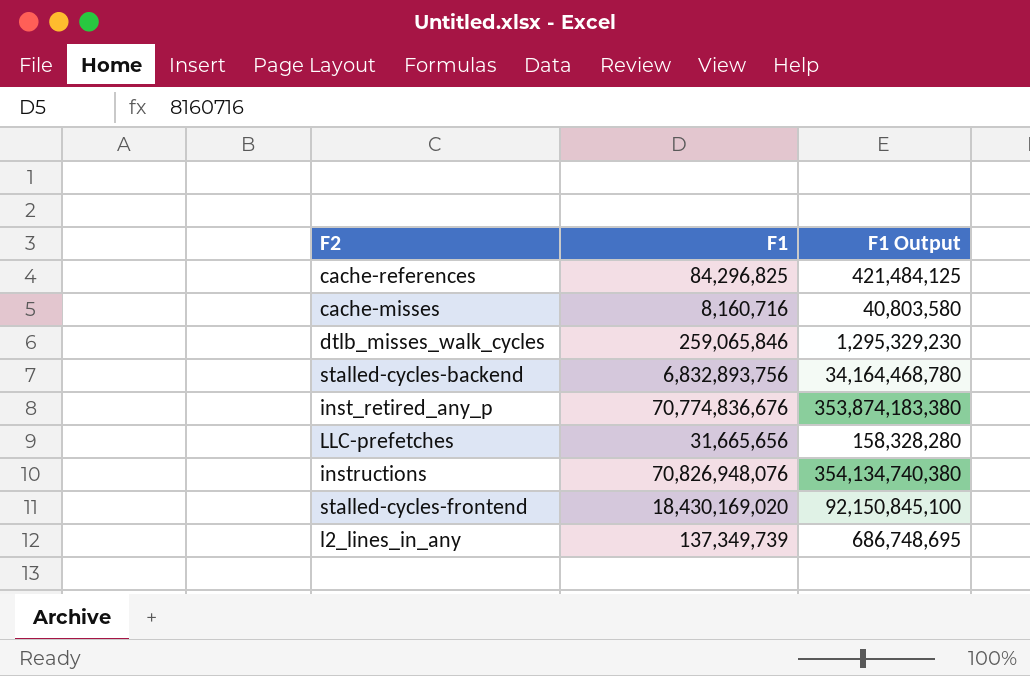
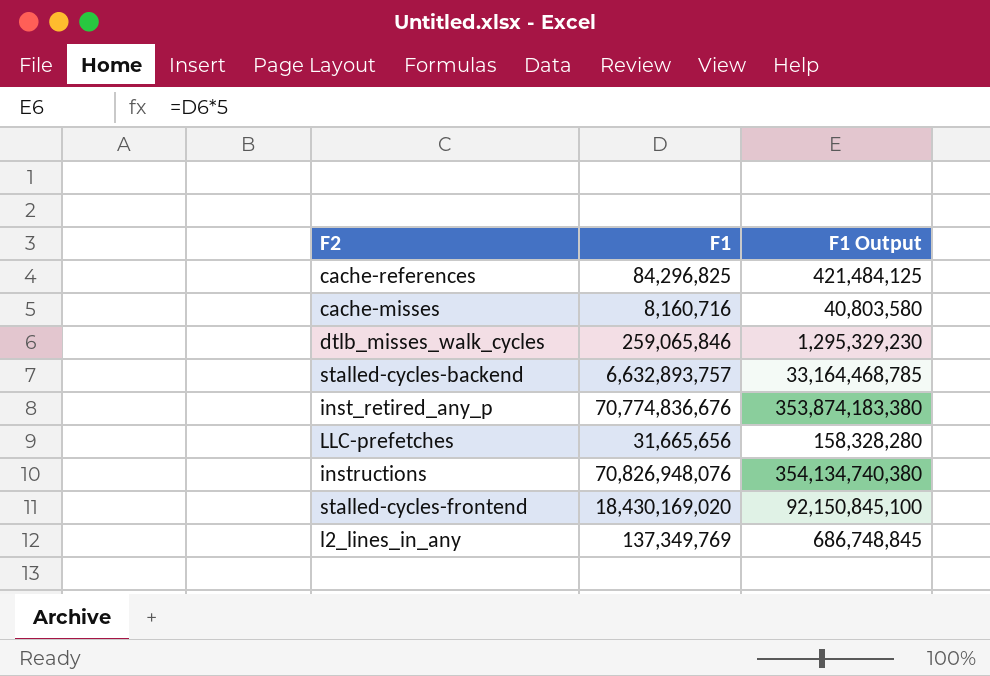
stalled-cycles-backend | F1: 6,832,893,756 -> 6,632,893,757
stalled-cycles-backend | F1 Output: 34,164,468,780 -> 33,164,468,785
l2_lines_in_any | F1: 137,349,739 -> 137,349,769
l2_lines_in_any | F1 Output: 686,748,695 -> 686,748,845

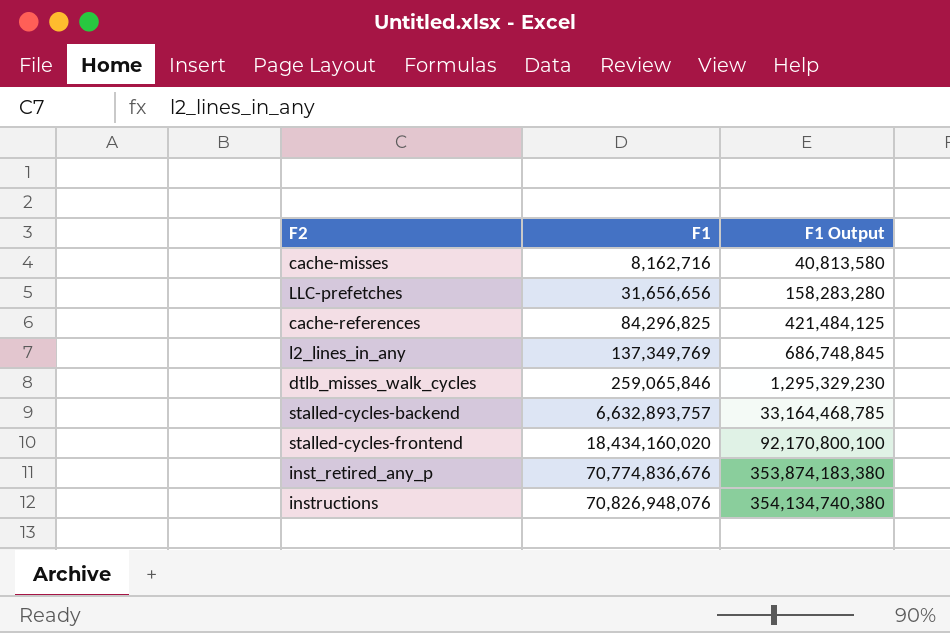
row order: none -> F1 ascending
cache-misses | F1: 8,160,716 -> 8,162,716
cache-misses | F1 Output: 40,803,580 -> 40,813,580
LLC-prefetches | F1: 31,665,656 -> 31,656,656
LLC-prefetches | F1 Output: 158,328,280 -> 158,283,280
stalled-cycles-frontend | F1: 18,430,169,020 -> 18,434,160,020
stalled-cycles-frontend | F1 Output: 92,150,845,100 -> 92,170,800,100

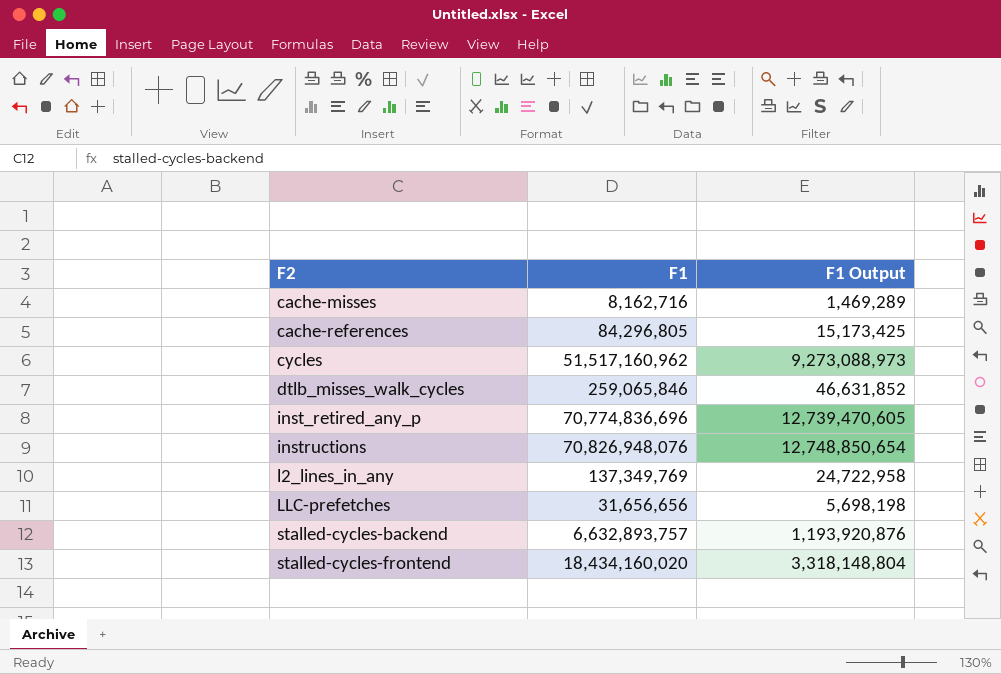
row order: F1 ascending -> F2 ascending
column F1 Output | formula: [F1] * 5 -> [F1] * 0.18
cache-references | F1: 84,296,825 -> 84,296,805
row cycles: none -> 51,517,160,962 | 9,273,088,973
inst_retired_any_p | F1: 70,774,836,676 -> 70,774,836,696

